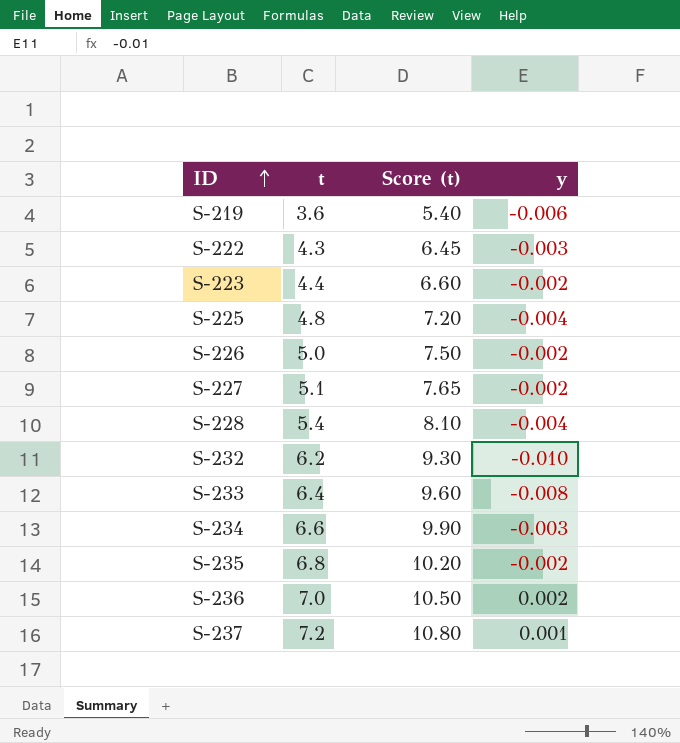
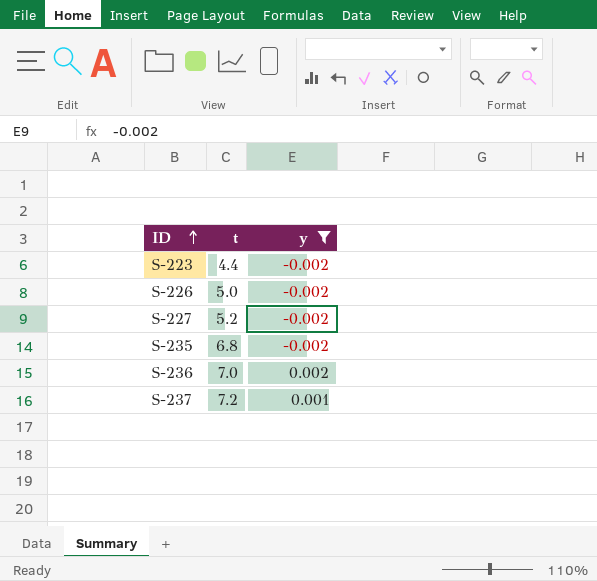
filter: none -> y >= -0.002
column Score (t) | formula: [t] * 1.5 -> none
S-227 | t: 5.1 -> 5.2

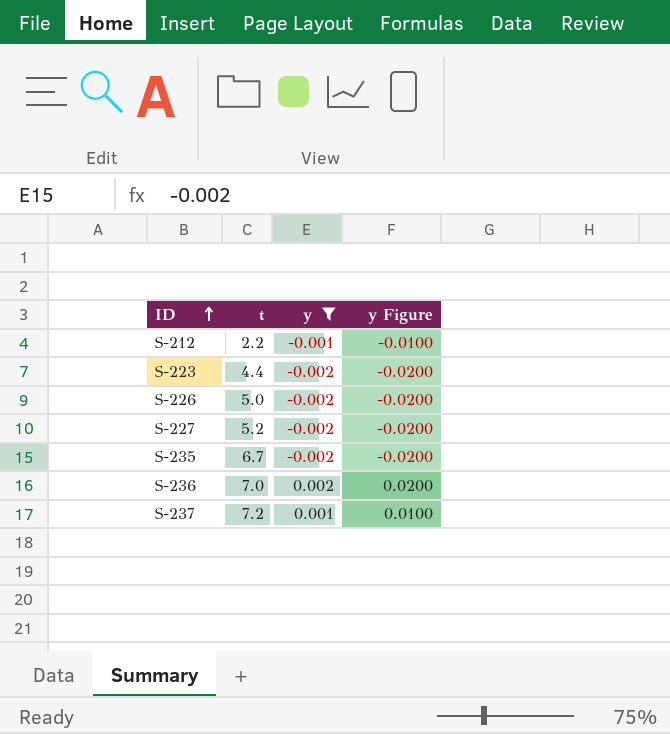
column y Figure | formula: none -> [y] * 10
row S-212: none -> 2.2 | -0.001 | -0.0100
S-235 | t: 6.8 -> 6.7

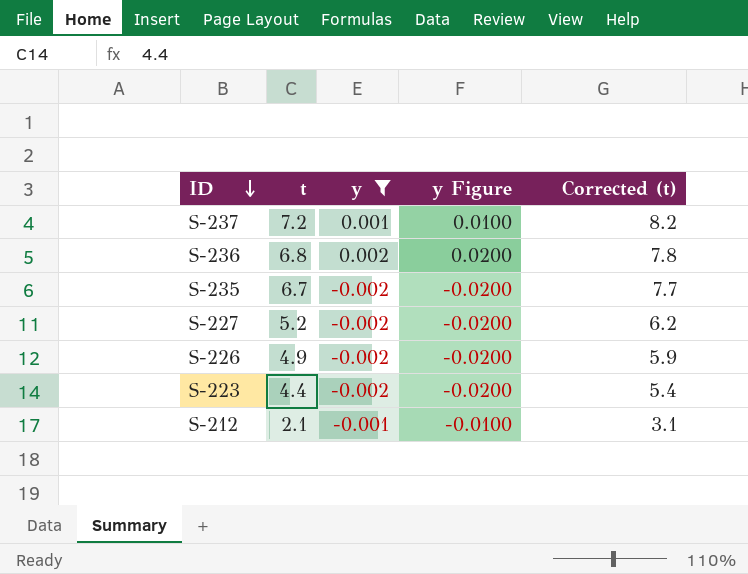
row order: ID ascending -> ID descending
column Corrected (t) | formula: none -> [t] + 1
S-236 | t: 7.0 -> 6.8
S-226 | t: 5.0 -> 4.9
S-212 | t: 2.2 -> 2.1

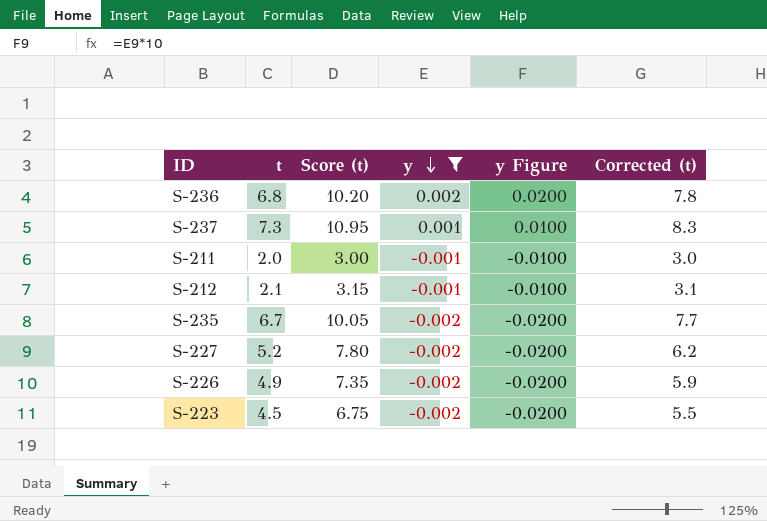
row order: ID descending -> y descending
column Score (t) | formula: none -> [t] * 1.5
S-237 | t: 7.2 -> 7.3
S-237 | Corrected (t): 8.2 -> 8.3
row S-211: none -> 2.0 | 3.00 | -0.001 | -0.0100 | 3.0
S-223 | t: 4.4 -> 4.5
S-223 | Corrected (t): 5.4 -> 5.5

